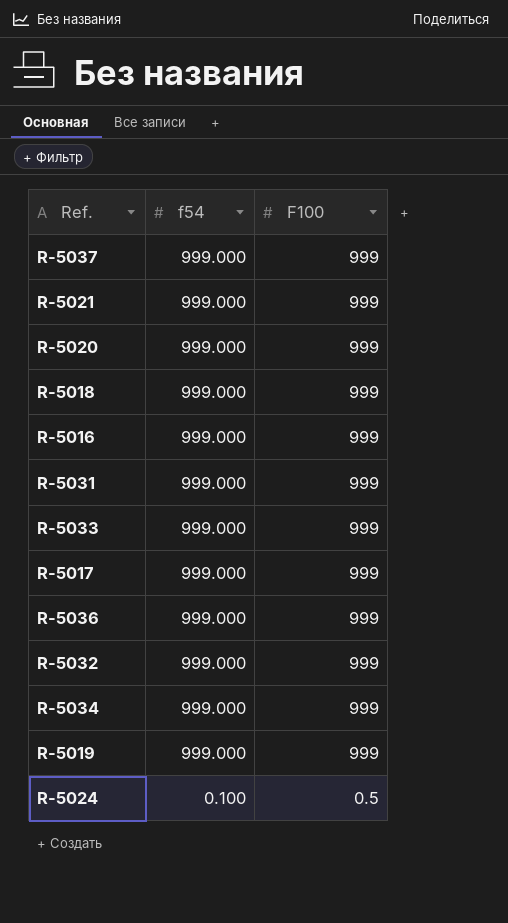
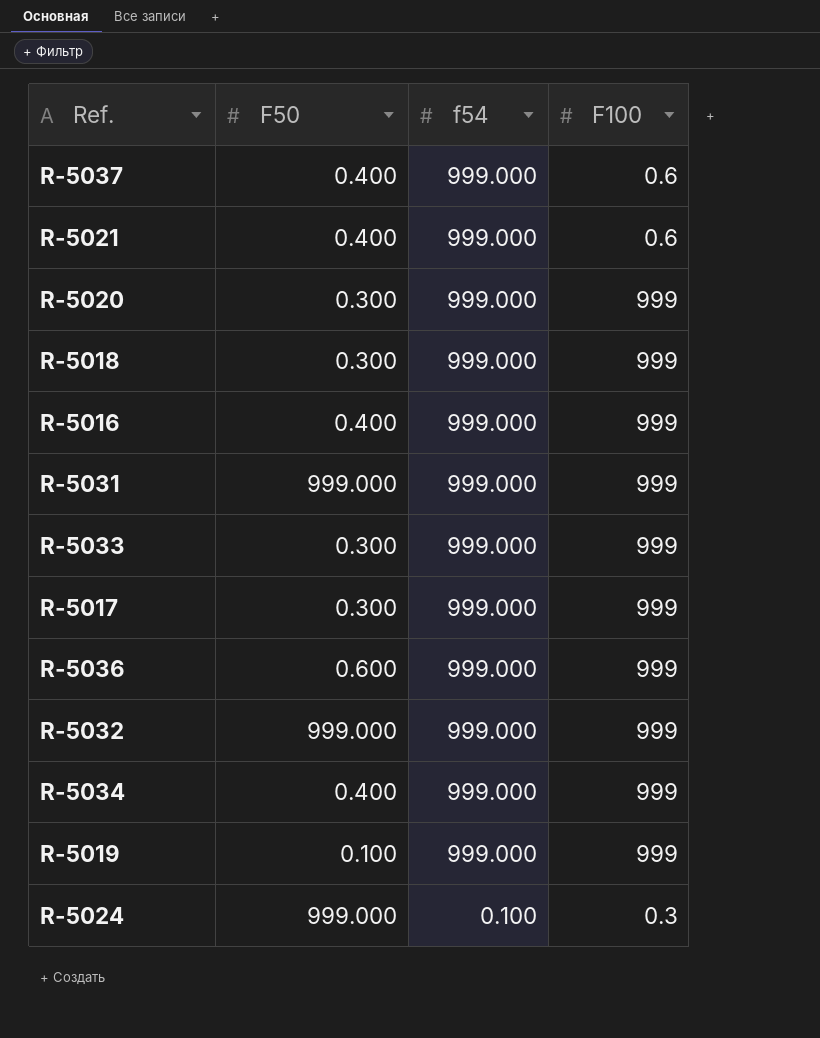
column F50 | position: none -> 2
R-5037 | F100: 999 -> 0.6
R-5021 | F100: 999 -> 0.6
R-5024 | F100: 0.5 -> 0.3

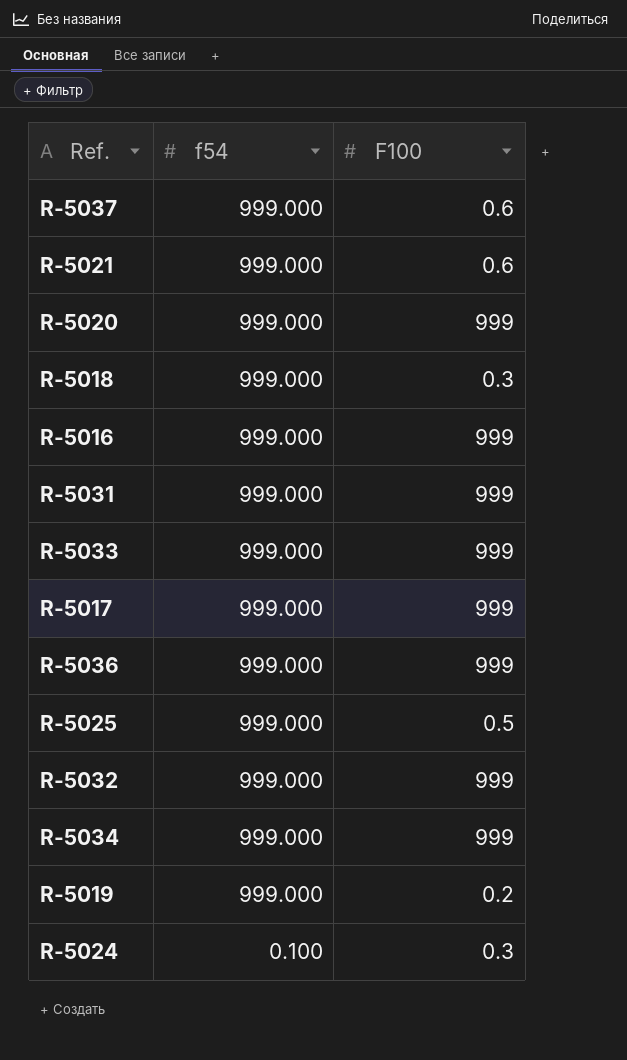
column F50 | position: 2 -> none
R-5018 | F100: 999 -> 0.3
row R-5025: none -> 999.000 | 0.5
R-5019 | F100: 999 -> 0.2

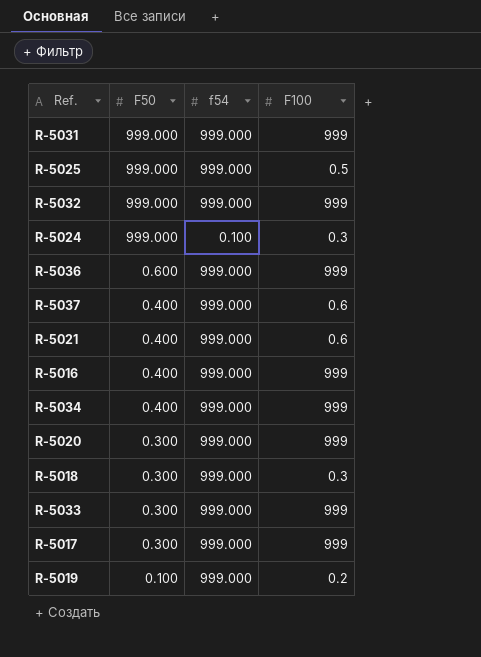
row order: f54 descending -> F50 descending
column F50 | position: none -> 2

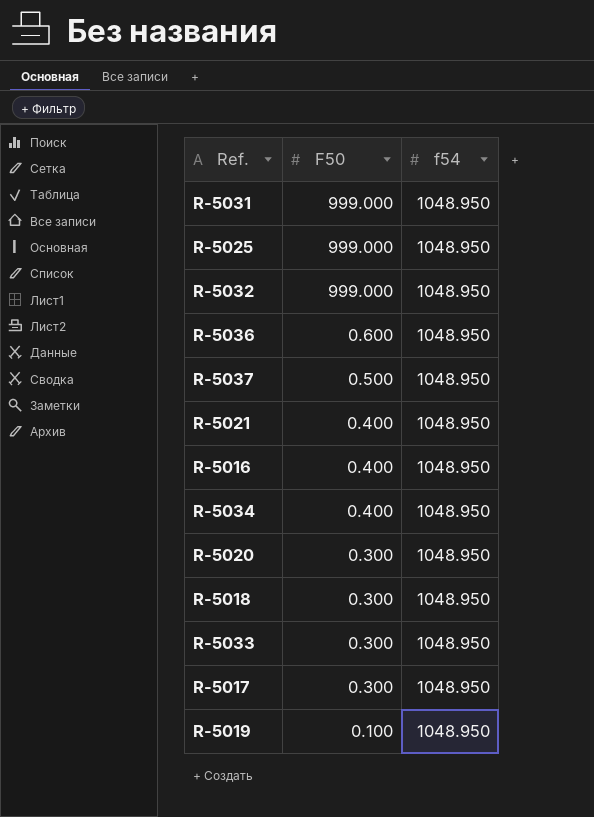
column F100 | position: 4 -> none
row R-5024: 999.000 | 0.100 | 0.3 -> none
R-5031 | f54: 999.000 -> 1048.950
R-5025 | f54: 999.000 -> 1048.950
R-5032 | f54: 999.000 -> 1048.950
R-5036 | f54: 999.000 -> 1048.950
R-5037 | F50: 0.400 -> 0.500
R-5037 | f54: 999.000 -> 1048.950
R-5021 | f54: 999.000 -> 1048.950
R-5016 | f54: 999.000 -> 1048.950
R-5034 | f54: 999.000 -> 1048.950
R-5020 | f54: 999.000 -> 1048.950
R-5018 | f54: 999.000 -> 1048.950
R-5033 | f54: 999.000 -> 1048.950
R-5017 | f54: 999.000 -> 1048.950
R-5019 | f54: 999.000 -> 1048.950

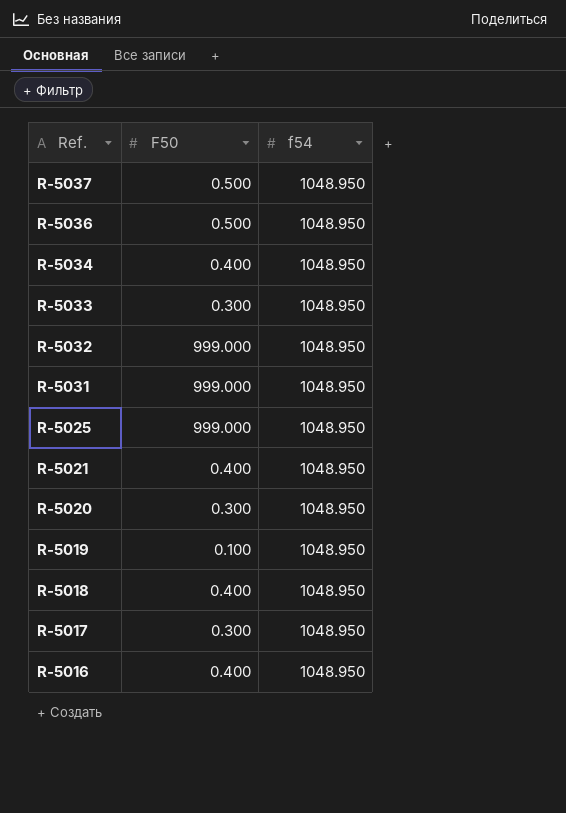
row order: F50 descending -> Ref. descending
R-5036 | F50: 0.600 -> 0.500
R-5018 | F50: 0.300 -> 0.400

